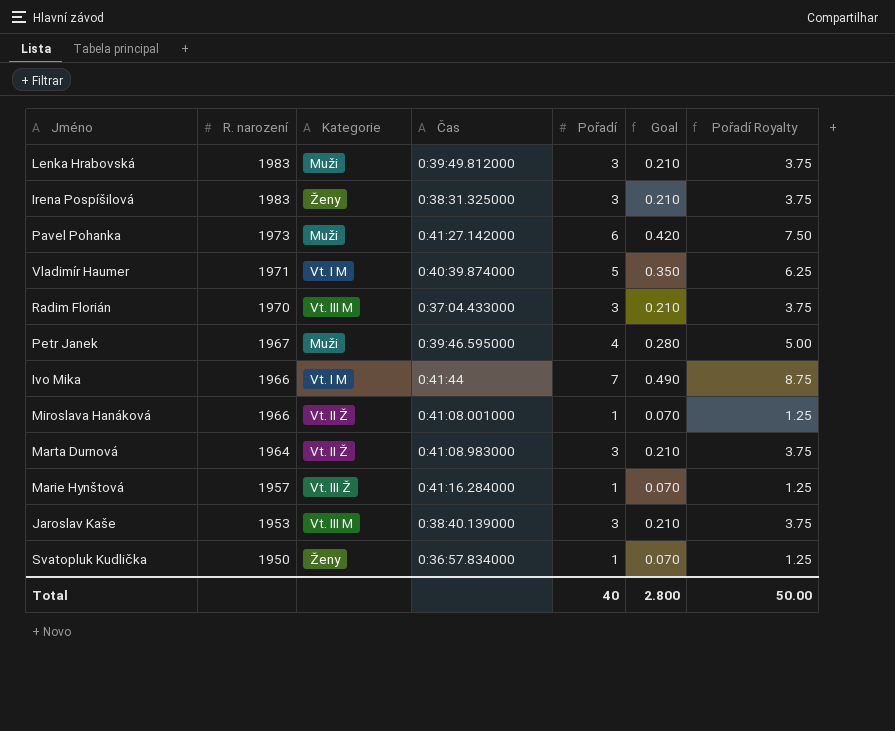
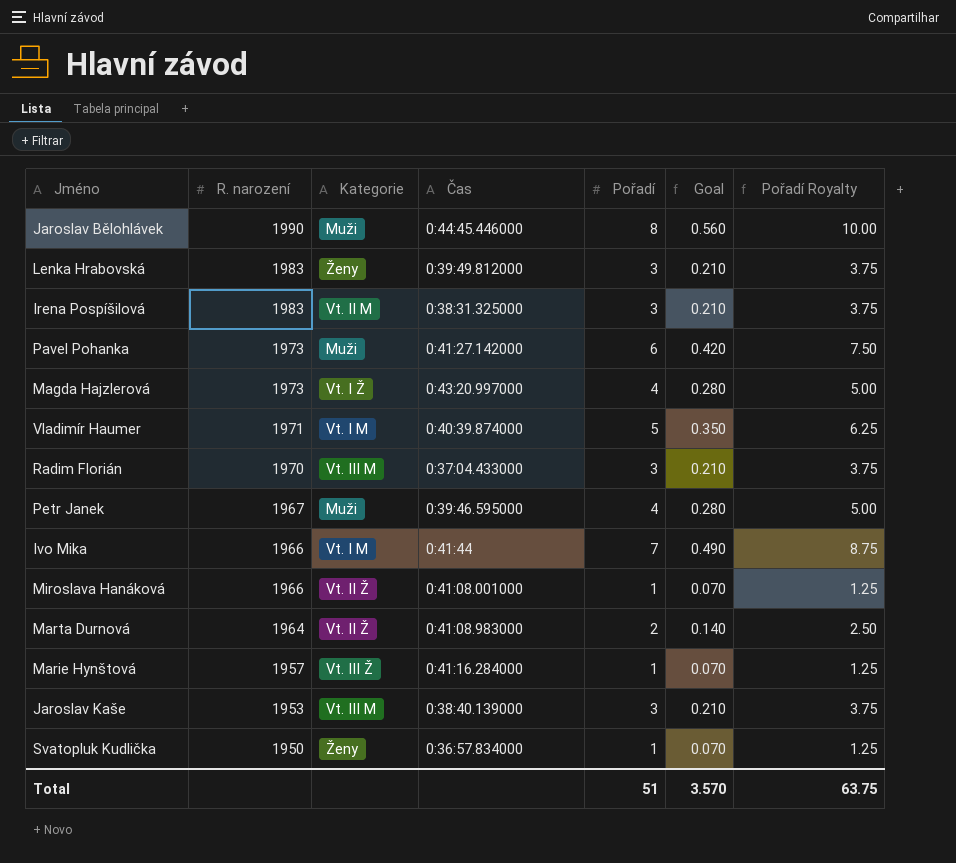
row Jaroslav Bělohlávek: none -> 1990 | Muži | 0:44:45.446000 | 8 | 0.560 | 10.00
Lenka Hrabovská | Kategorie: Muži -> Ženy
Irena Pospíšilová | Kategorie: Ženy -> Vt. II M
row Magda Hajzlerová: none -> 1973 | Vt. I Ž | 0:43:20.997000 | 4 | 0.280 | 5.00
Marta Durnová | Pořadí: 3 -> 2
Marta Durnová | Goal: 0.210 -> 0.140
Marta Durnová | Pořadí Royalty: 3.75 -> 2.50
Total | Pořadí: 40 -> 51
Total | Goal: 2.800 -> 3.570
Total | Pořadí Royalty: 50.00 -> 63.75

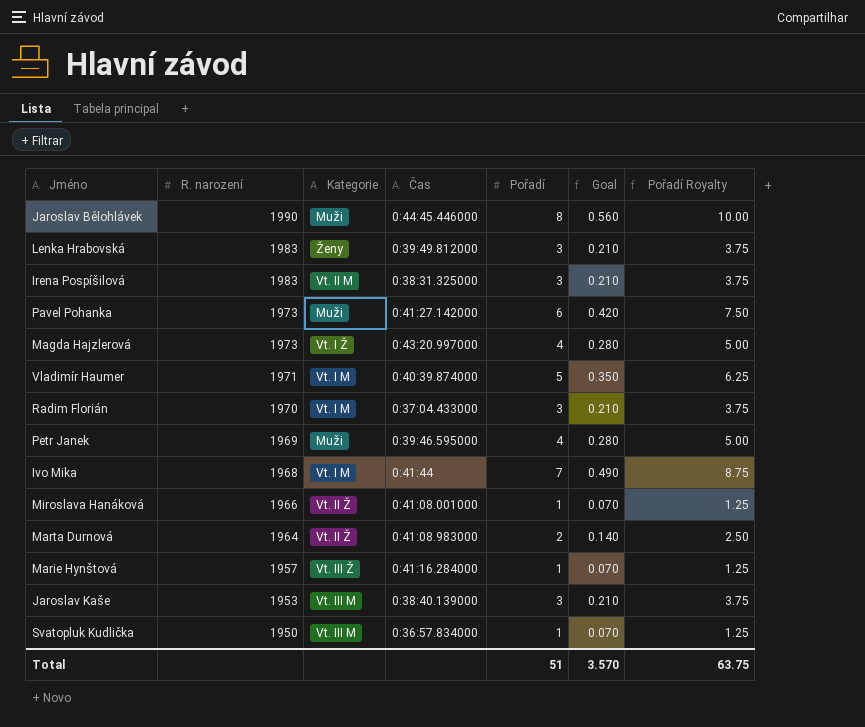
Radim Florián | Kategorie: Vt. III M -> Vt. I M
Petr Janek | R. narození: 1967 -> 1969
Ivo Mika | R. narození: 1966 -> 1968
Svatopluk Kudlička | Kategorie: Ženy -> Vt. III M

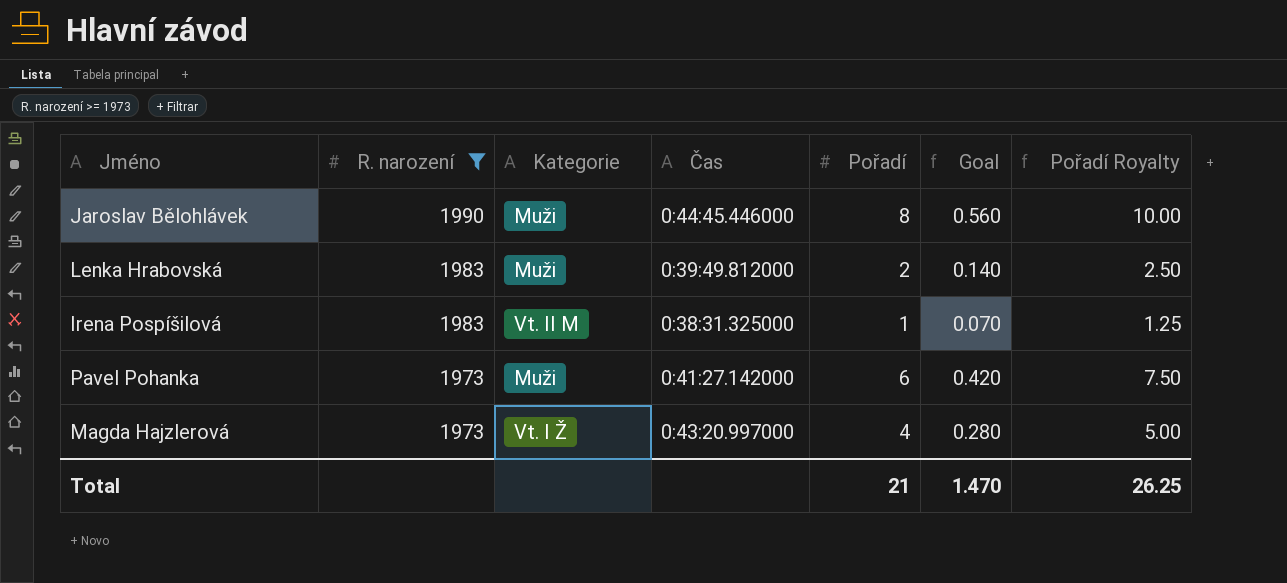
filter: none -> R. narození >= 1973
Lenka Hrabovská | Kategorie: Ženy -> Muži
Lenka Hrabovská | Pořadí: 3 -> 2
Lenka Hrabovská | Goal: 0.210 -> 0.140
Lenka Hrabovská | Pořadí Royalty: 3.75 -> 2.50
Irena Pospíšilová | Pořadí: 3 -> 1
Irena Pospíšilová | Goal: 0.210 -> 0.070
Irena Pospíšilová | Pořadí Royalty: 3.75 -> 1.25
Total | Pořadí: 51 -> 21
Total | Goal: 3.570 -> 1.470
Total | Pořadí Royalty: 63.75 -> 26.25

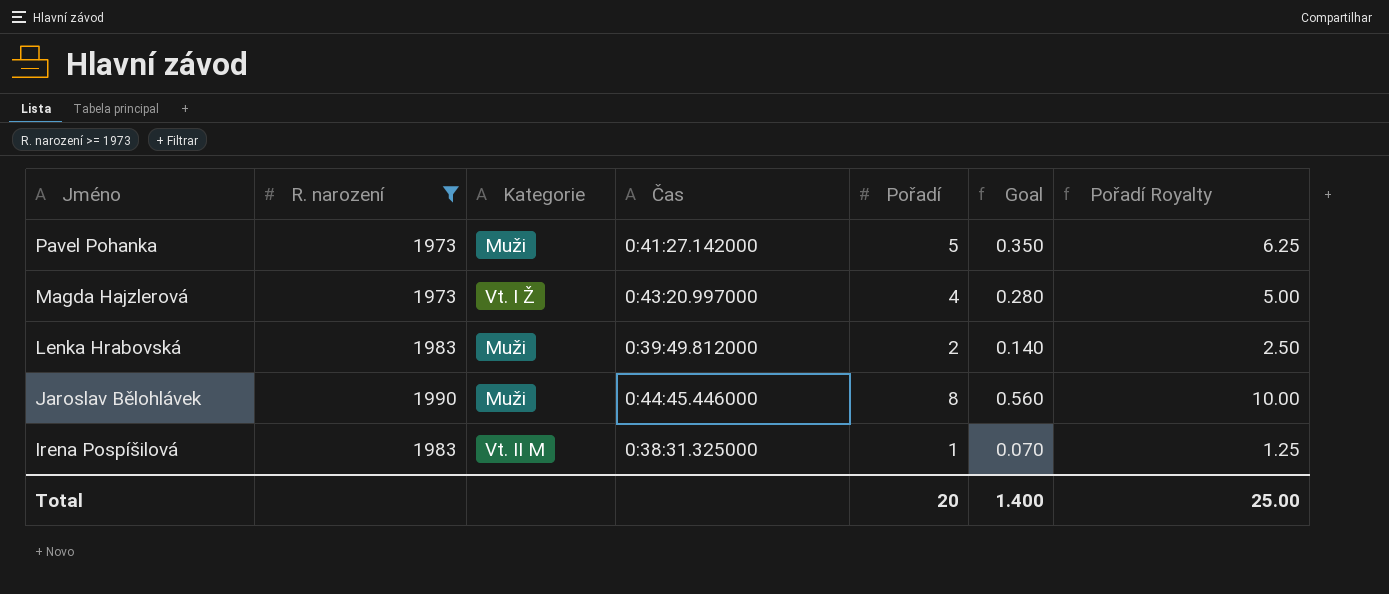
row order: R. narození descending -> Jméno descending
Pavel Pohanka | Pořadí: 6 -> 5
Pavel Pohanka | Goal: 0.420 -> 0.350
Pavel Pohanka | Pořadí Royalty: 7.50 -> 6.25
Total | Pořadí: 21 -> 20
Total | Goal: 1.470 -> 1.400
Total | Pořadí Royalty: 26.25 -> 25.00

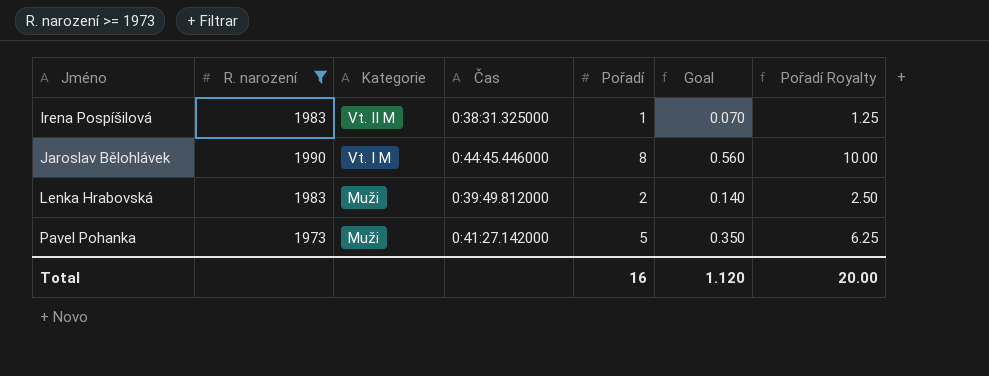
row order: Jméno descending -> Jméno ascending
row Magda Hajzlerová: 1973 | Vt. I Ž | 0:43:20.997000 | 4 | 0.280 | 5.00 -> none
Jaroslav Bělohlávek | Kategorie: Muži -> Vt. I M
Total | Pořadí: 20 -> 16
Total | Goal: 1.400 -> 1.120
Total | Pořadí Royalty: 25.00 -> 20.00

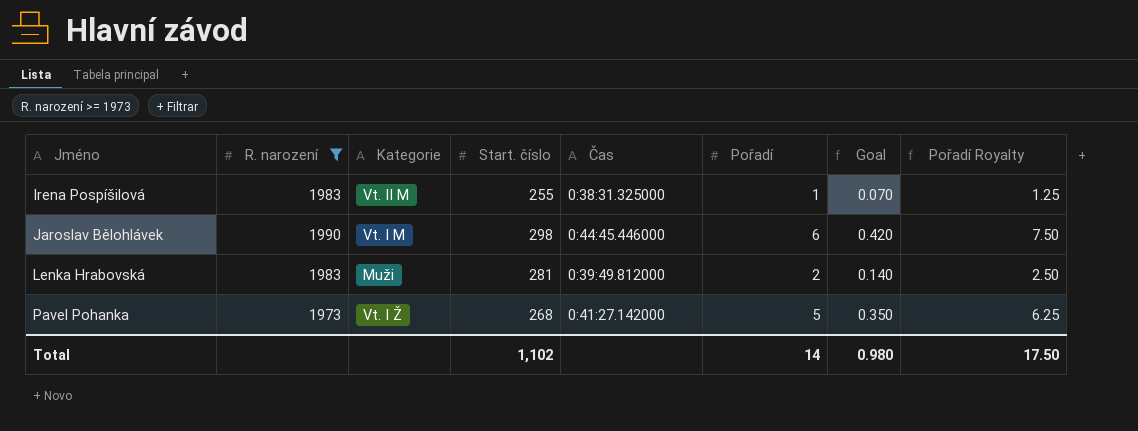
column Start. číslo | position: none -> 4
Jaroslav Bělohlávek | Pořadí: 8 -> 6
Jaroslav Bělohlávek | Goal: 0.560 -> 0.420
Jaroslav Bělohlávek | Pořadí Royalty: 10.00 -> 7.50
Pavel Pohanka | Kategorie: Muži -> Vt. I Ž
Total | Pořadí: 16 -> 14
Total | Goal: 1.120 -> 0.980
Total | Pořadí Royalty: 20.00 -> 17.50

